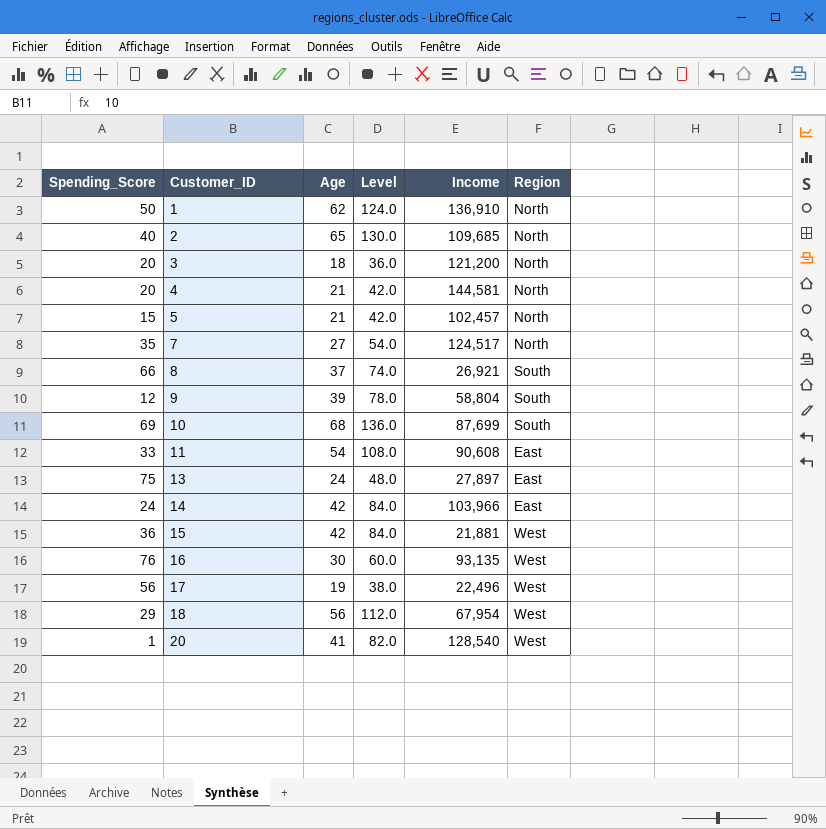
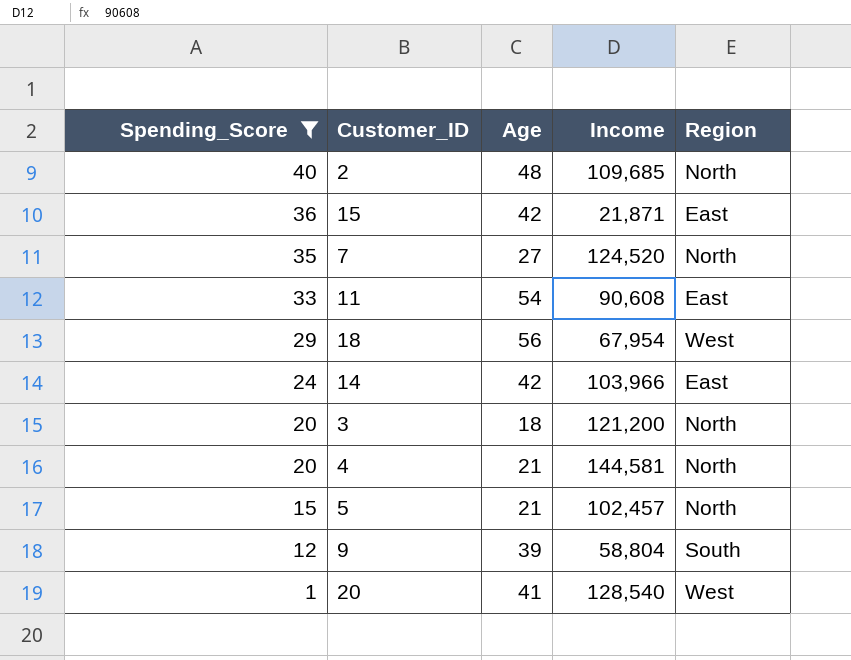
filter: none -> Spending_Score <= 40
row order: Customer_ID ascending -> Spending_Score descending
column Level | formula: [Age] * 2 -> none
2 | Age: 65 -> 48
15 | Income: 21,881 -> 21,871
15 | Region: West -> East
7 | Income: 124,517 -> 124,520

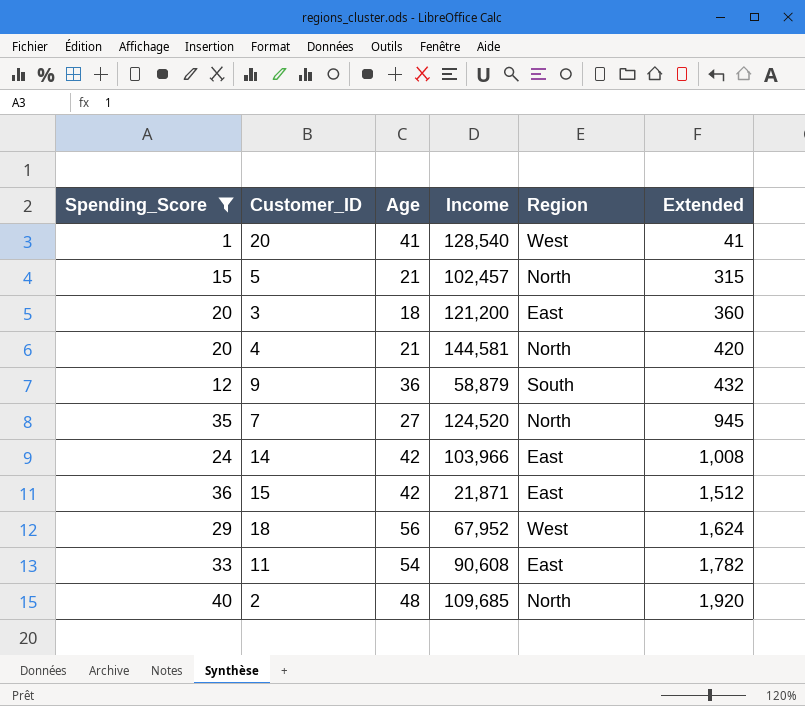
row order: Spending_Score descending -> Extended ascending
column Extended | formula: none -> [Spending_Score] * [Age]
3 | Region: North -> East
9 | Age: 39 -> 36
9 | Income: 58,804 -> 58,879
18 | Income: 67,954 -> 67,952

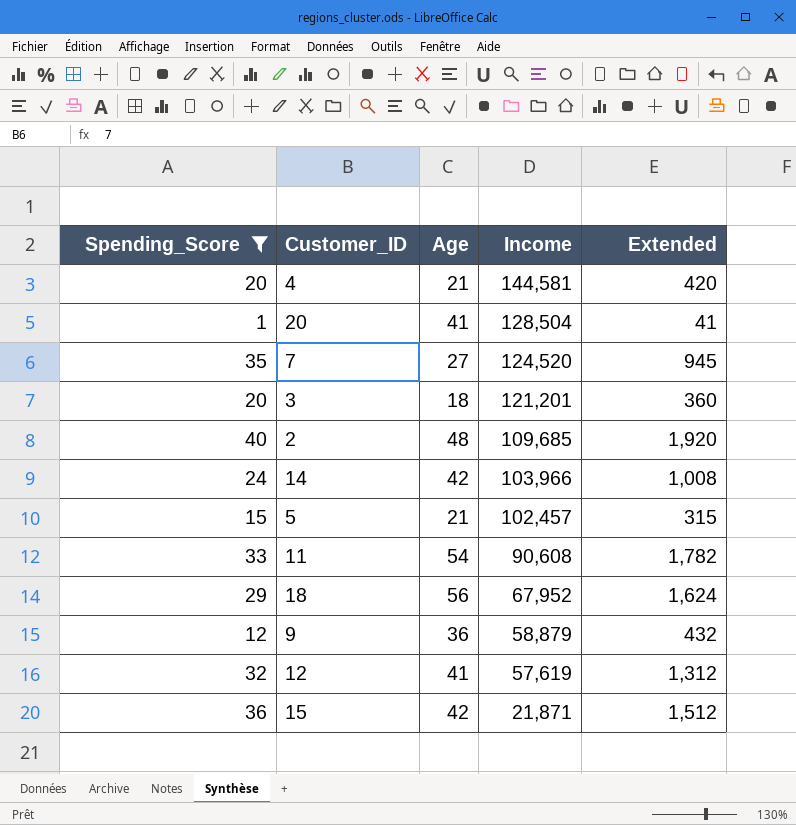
row order: Extended ascending -> Income descending
column Region | position: 5 -> none
20 | Income: 128,540 -> 128,504
3 | Income: 121,200 -> 121,201
row 12: none -> 32 | 41 | 57,619 | 1,312

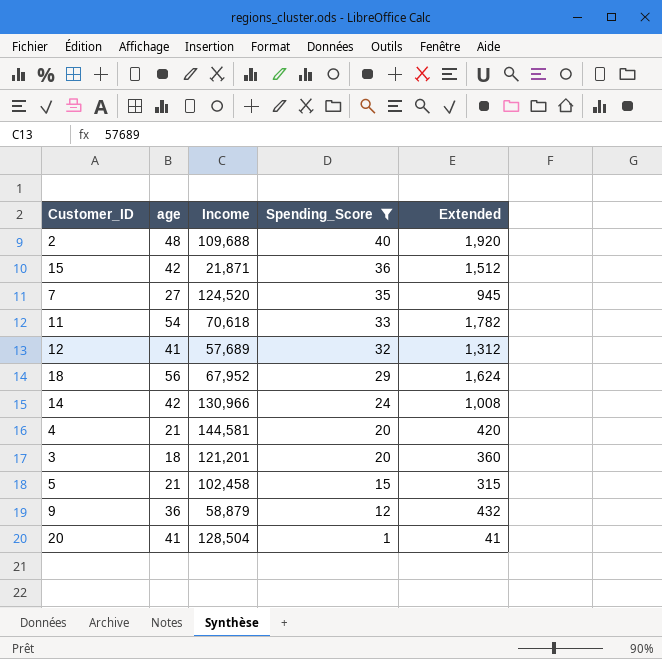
row order: Income descending -> Spending_Score descending
column name: Age -> age
column Spending_Score | position: 1 -> 4
2 | Income: 109,685 -> 109,688
11 | Income: 90,608 -> 70,618
12 | Income: 57,619 -> 57,689
14 | Income: 103,966 -> 130,966
5 | Income: 102,457 -> 102,458

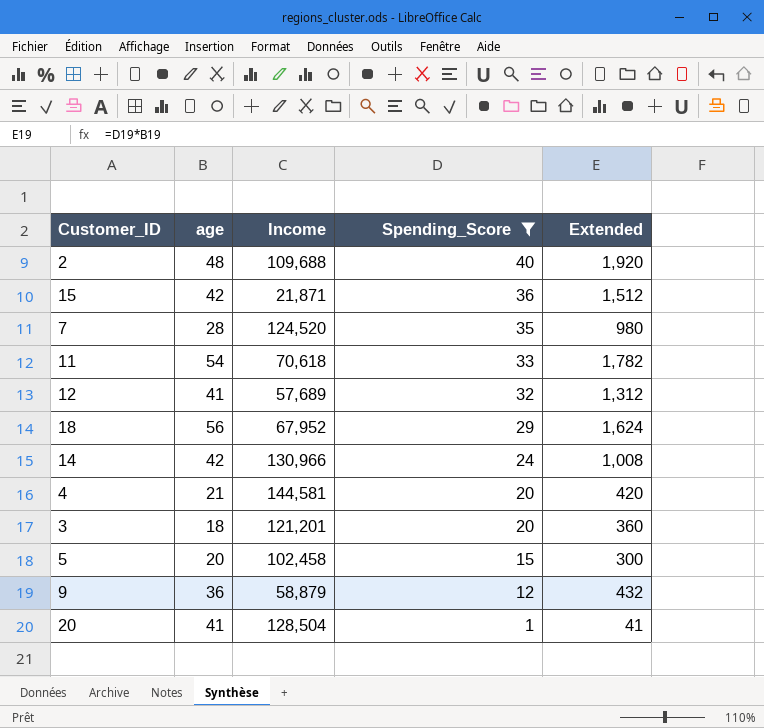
7 | age: 27 -> 28
7 | Extended: 945 -> 980
5 | age: 21 -> 20
5 | Extended: 315 -> 300

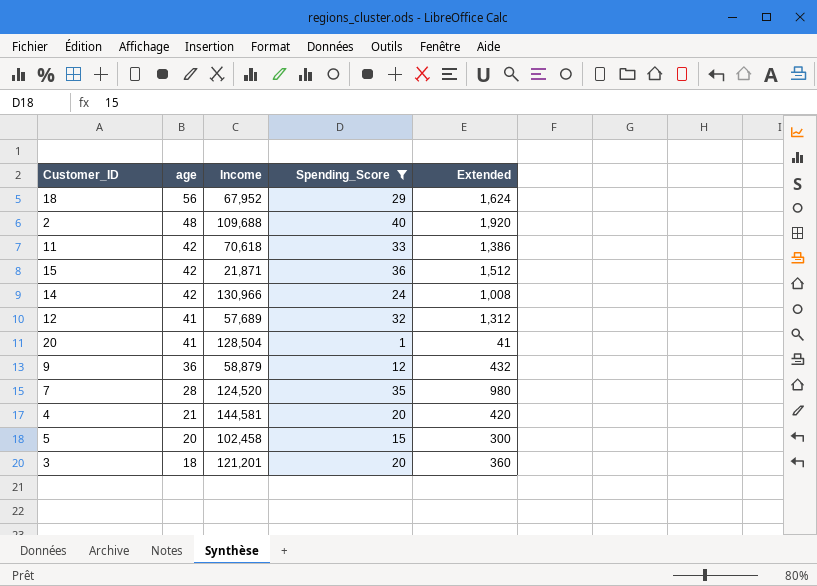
row order: Spending_Score descending -> age descending
11 | age: 54 -> 42
11 | Extended: 1,782 -> 1,386

